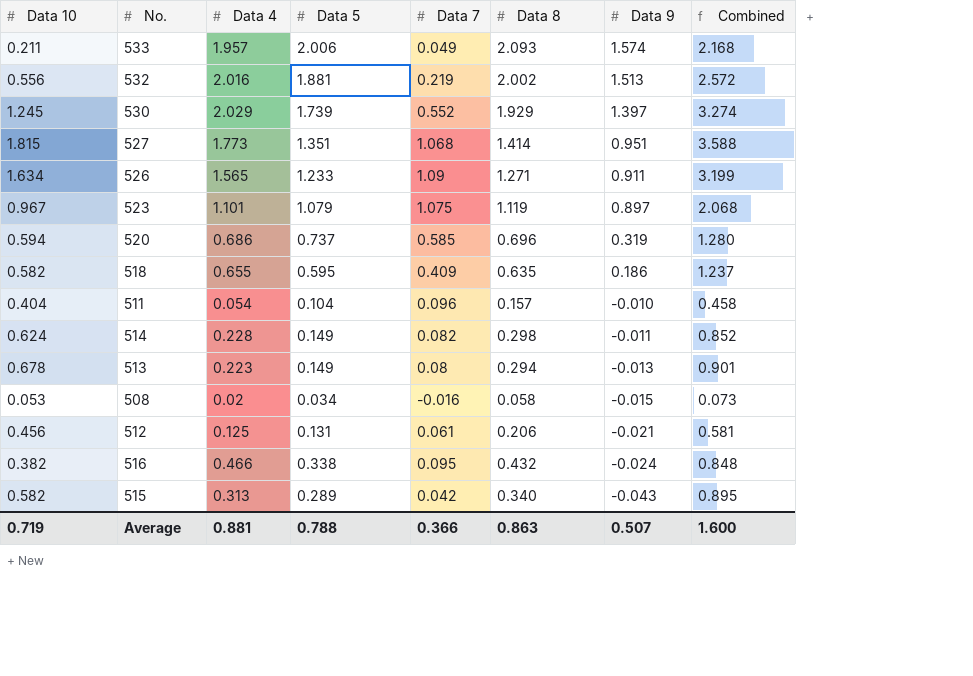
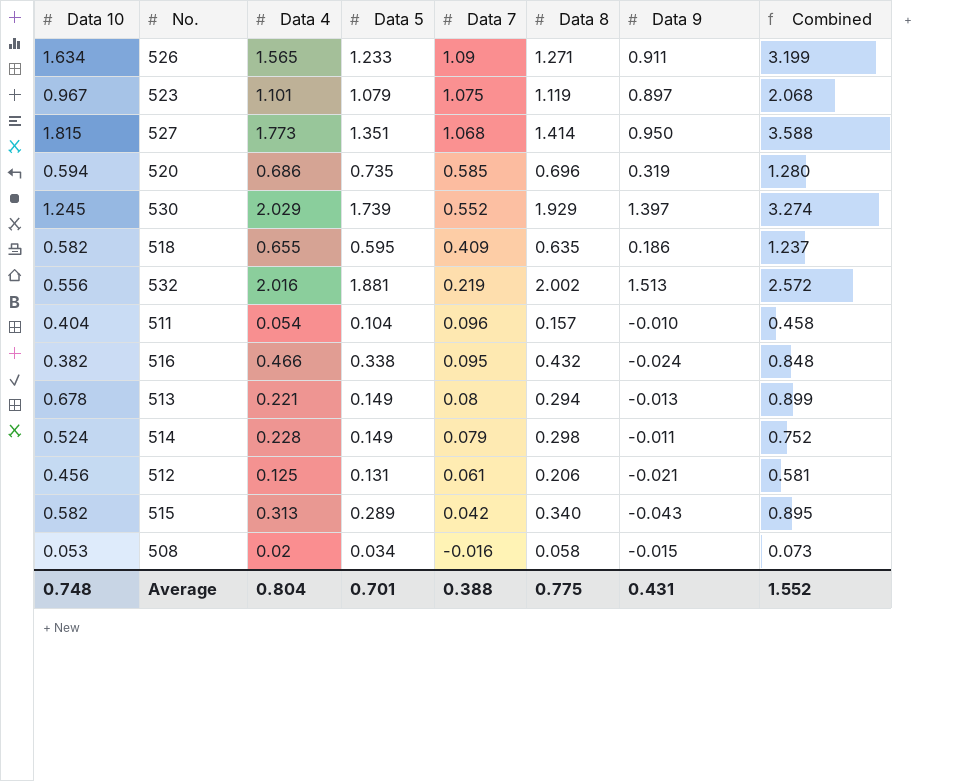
row order: Data 9 descending -> Data 7 descending
row 533: 0.211 | 1.957 | 2.006 | 0.049 | 2.093 | 1.574 | 2.168 -> none
527 | Data 9: 0.951 -> 0.950
520 | Data 5: 0.737 -> 0.735
513 | Data 4: 0.223 -> 0.221
513 | Combined: 0.901 -> 0.899
514 | Data 10: 0.624 -> 0.524
514 | Data 7: 0.082 -> 0.079
514 | Combined: 0.852 -> 0.752
Average | Data 10: 0.719 -> 0.748
Average | Data 4: 0.881 -> 0.804
Average | Data 5: 0.788 -> 0.701
Average | Data 7: 0.366 -> 0.388
Average | Data 8: 0.863 -> 0.775
Average | Data 9: 0.507 -> 0.431
Average | Combined: 1.600 -> 1.552

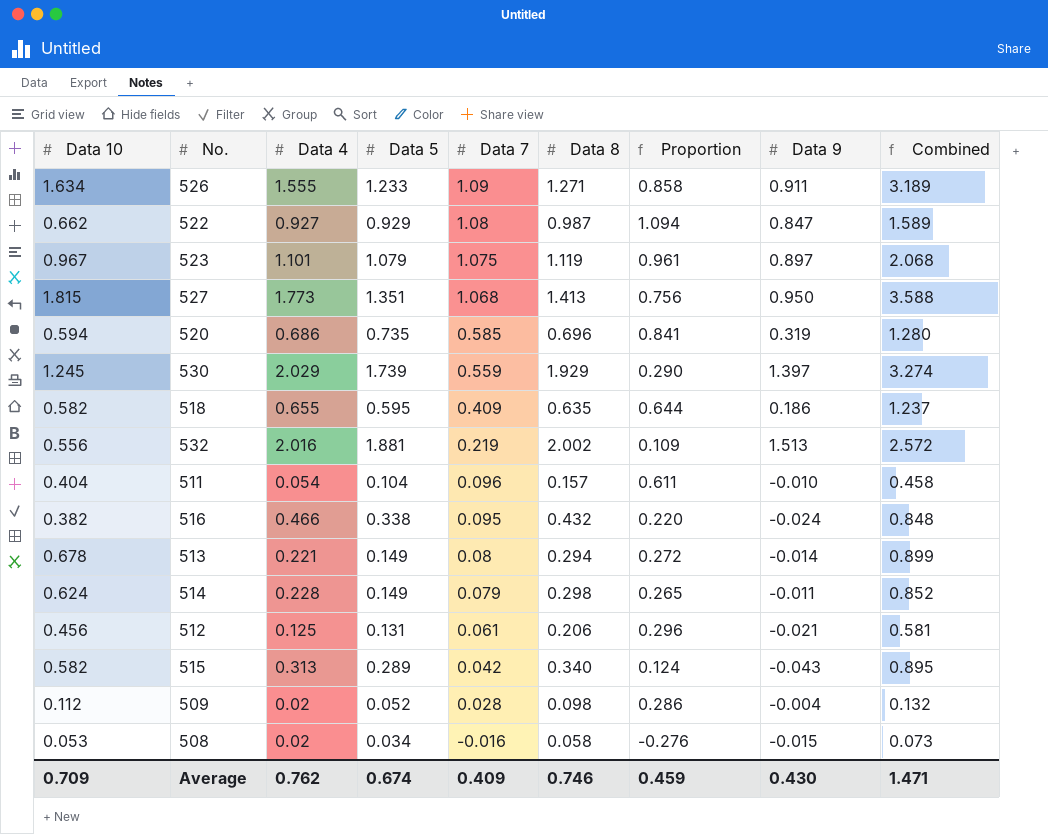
column Proportion | formula: none -> [Data 7] / [Data 8]
526 | Data 4: 1.565 -> 1.555
526 | Combined: 3.199 -> 3.189
row 522: none -> 0.662 | 0.927 | 0.929 | 1.08 | 0.987 | 1.094 | 0.847 | 1.589
527 | Data 8: 1.414 -> 1.413
530 | Data 7: 0.552 -> 0.559
513 | Data 9: -0.013 -> -0.014
514 | Data 10: 0.524 -> 0.624
514 | Combined: 0.752 -> 0.852
row 509: none -> 0.112 | 0.02 | 0.052 | 0.028 | 0.098 | 0.286 | -0.004 | 0.132
Average | Data 10: 0.748 -> 0.709
Average | Data 4: 0.804 -> 0.762
Average | Data 5: 0.701 -> 0.674
Average | Data 7: 0.388 -> 0.409
Average | Data 8: 0.775 -> 0.746
Average | Data 9: 0.431 -> 0.430
Average | Combined: 1.552 -> 1.471

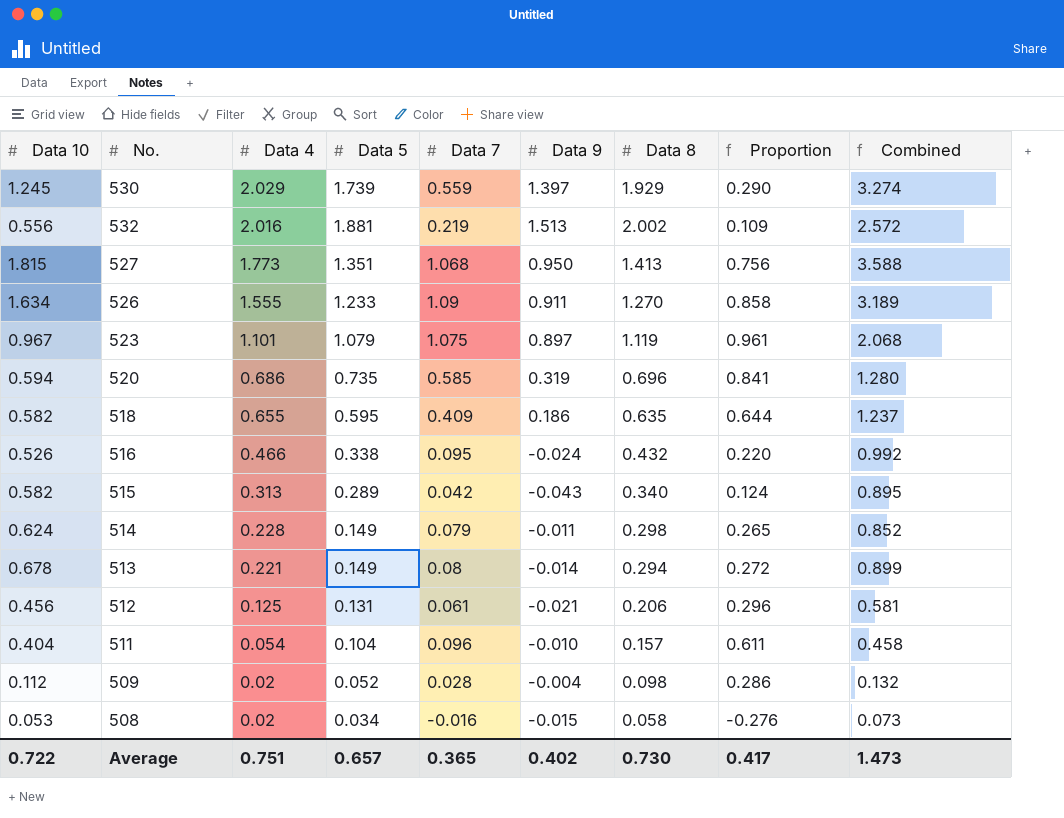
row order: Data 7 descending -> Data 4 descending
column Data 9 | position: 8 -> 6
row 522: 0.662 | 0.927 | 0.929 | 1.08 | 0.987 | 1.094 | 0.847 | 1.589 -> none
526 | Data 8: 1.271 -> 1.270
516 | Data 10: 0.382 -> 0.526
516 | Combined: 0.848 -> 0.992
Average | Data 10: 0.709 -> 0.722
Average | Data 4: 0.762 -> 0.751
Average | Data 5: 0.674 -> 0.657
Average | Data 7: 0.409 -> 0.365
Average | Data 9: 0.430 -> 0.402
Average | Data 8: 0.746 -> 0.730
Average | Proportion: 0.459 -> 0.417
Average | Combined: 1.471 -> 1.473

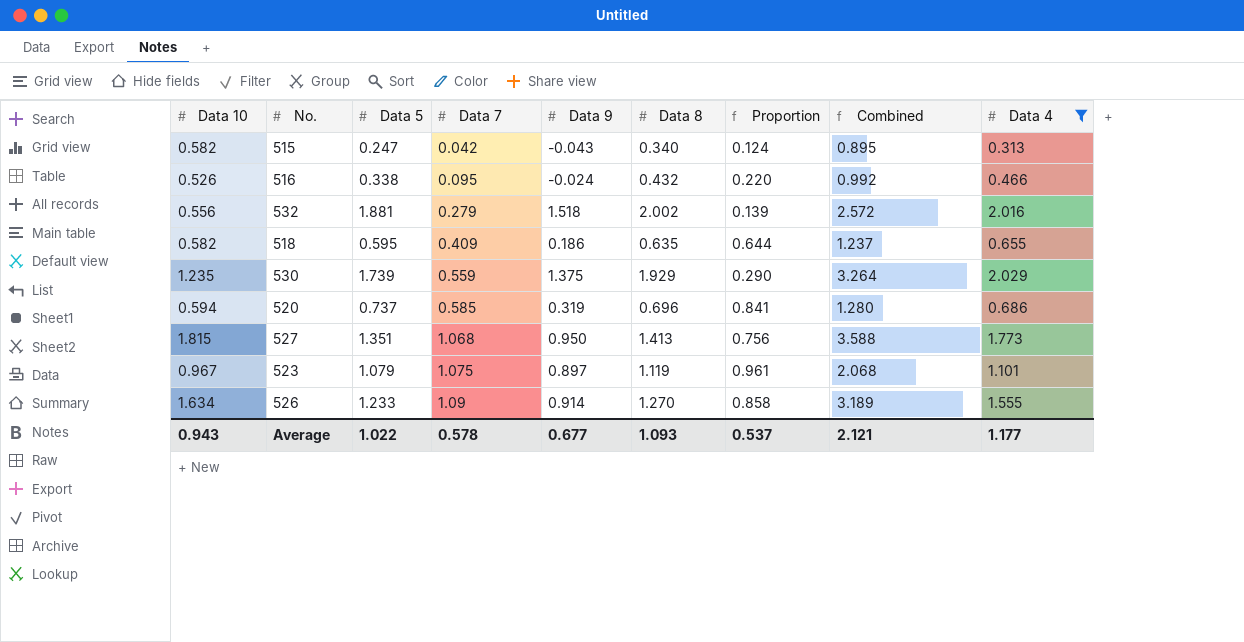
filter: none -> Data 4 >= 0.313
row order: Data 4 descending -> Data 7 ascending
column Data 4 | position: 3 -> 9
515 | Data 5: 0.289 -> 0.247
532 | Data 7: 0.219 -> 0.279
532 | Data 9: 1.513 -> 1.518
532 | Proportion: 0.109 -> 0.139
530 | Data 10: 1.245 -> 1.235
530 | Data 9: 1.397 -> 1.375
530 | Combined: 3.274 -> 3.264
520 | Data 5: 0.735 -> 0.737
526 | Data 9: 0.911 -> 0.914
Average | Data 10: 0.722 -> 0.943
Average | Data 5: 0.657 -> 1.022
Average | Data 7: 0.365 -> 0.578
Average | Data 9: 0.402 -> 0.677
Average | Data 8: 0.730 -> 1.093
Average | Proportion: 0.417 -> 0.537
Average | Combined: 1.473 -> 2.121
Average | Data 4: 0.751 -> 1.177

